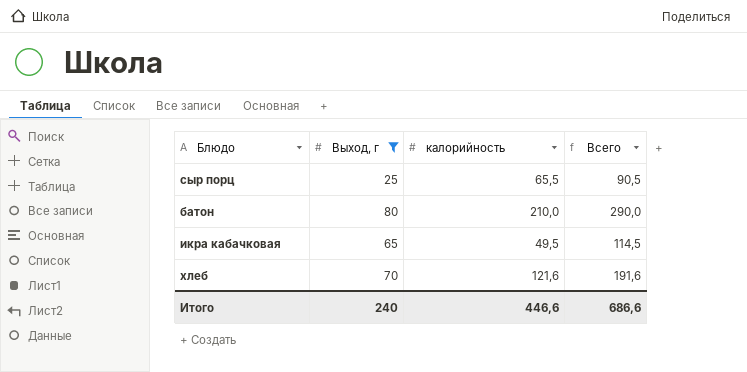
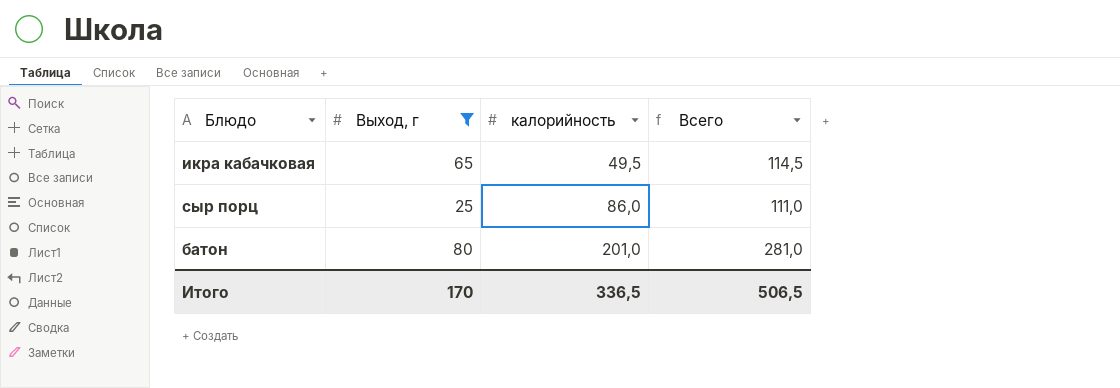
row order: none -> калорийность ascending
row хлеб: 70 | 121,6 | 191,6 -> none
сыр порц | калорийность: 65,5 -> 86,0
сыр порц | Всего: 90,5 -> 111,0
батон | калорийность: 210,0 -> 201,0
батон | Всего: 290,0 -> 281,0
Итого | Выход, г: 240 -> 170
Итого | калорийность: 446,6 -> 336,5
Итого | Всего: 686,6 -> 506,5

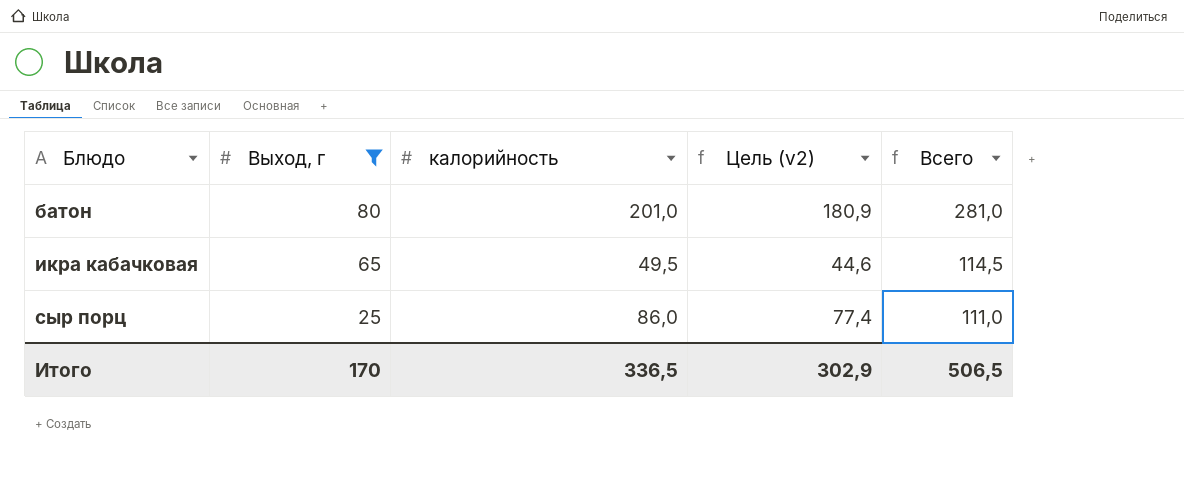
row order: калорийность ascending -> Блюдо ascending
column Цель (v2) | formula: none -> [калорийность] * 0,9

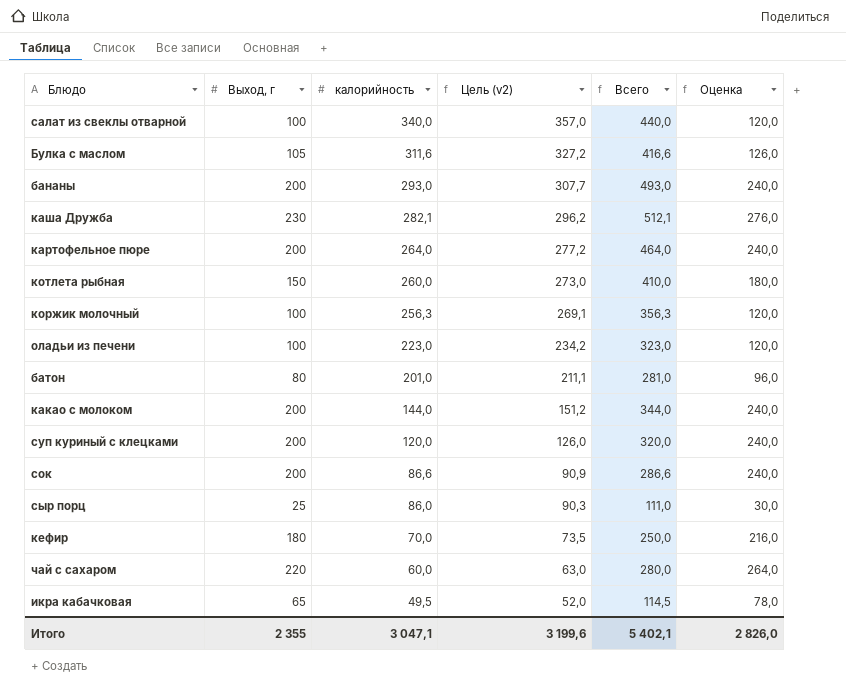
filter: Выход, г <= 80 -> none
row order: Блюдо ascending -> калорийность descending
column Цель (v2) | formula: [калорийность] * 0,9 -> [калорийность] * 1,05
column Оценка | formula: none -> [Выход, г] * 1,2
Итого | Выход, г: 170 -> 2 355
Итого | калорийность: 336,5 -> 3 047,1
Итого | Цель (v2): 302,9 -> 3 199,6
Итого | Всего: 506,5 -> 5 402,1

